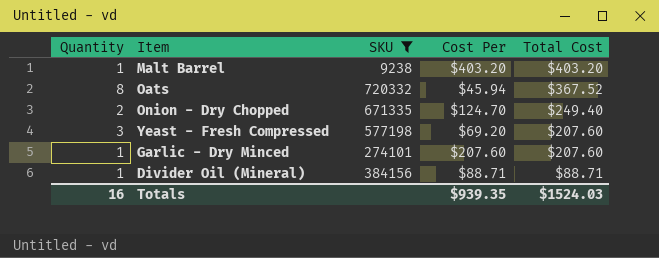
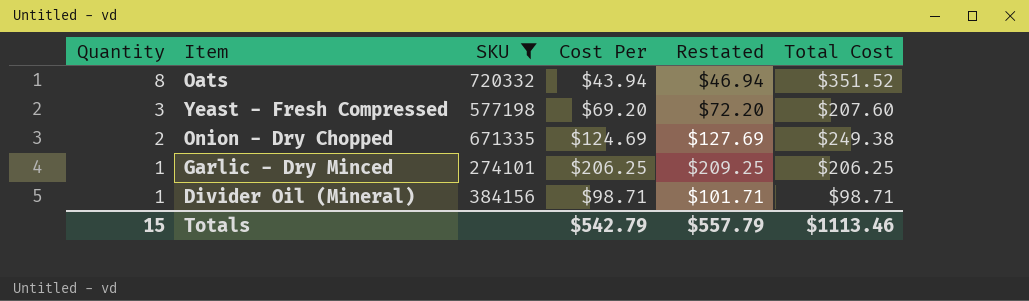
row order: Total Cost descending -> Quantity descending
column Restated | formula: none -> [Cost Per] + 3
row Malt Barrel: 1 | 9238 | $403.20 | $403.20 -> none
Oats | Cost Per: $45.94 -> $43.94
Oats | Total Cost: $367.52 -> $351.52
Onion - Dry Chopped | Cost Per: $124.70 -> $124.69
Onion - Dry Chopped | Total Cost: $249.40 -> $249.38
Garlic - Dry Minced | Cost Per: $207.60 -> $206.25
Garlic - Dry Minced | Total Cost: $207.60 -> $206.25
Divider Oil (Mineral) | Cost Per: $88.71 -> $98.71
Divider Oil (Mineral) | Total Cost: $88.71 -> $98.71
Totals | Quantity: 16 -> 15
Totals | Cost Per: $939.35 -> $542.79
Totals | Total Cost: $1524.03 -> $1113.46

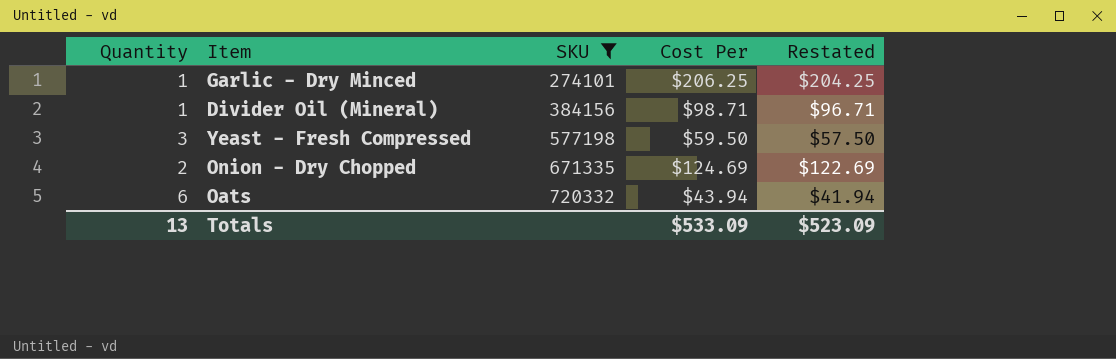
row order: Quantity descending -> SKU ascending
column Total Cost | formula: [Quantity] * [Cost Per] -> none
column Restated | formula: [Cost Per] + 3 -> [Cost Per] - 2
Yeast - Fresh Compressed | Cost Per: $69.20 -> $59.50
Oats | Quantity: 8 -> 6
Totals | Quantity: 15 -> 13
Totals | Cost Per: $542.79 -> $533.09
Totals | Restated: $557.79 -> $523.09

